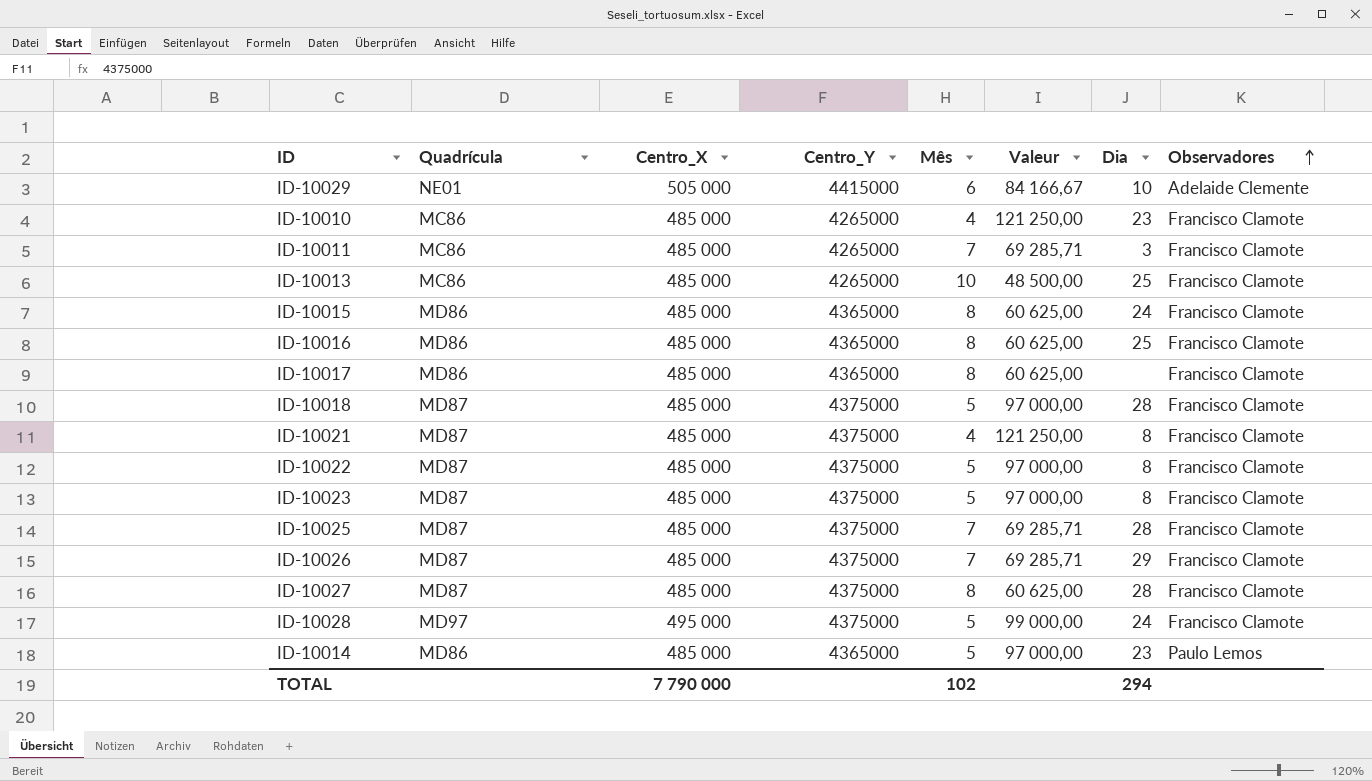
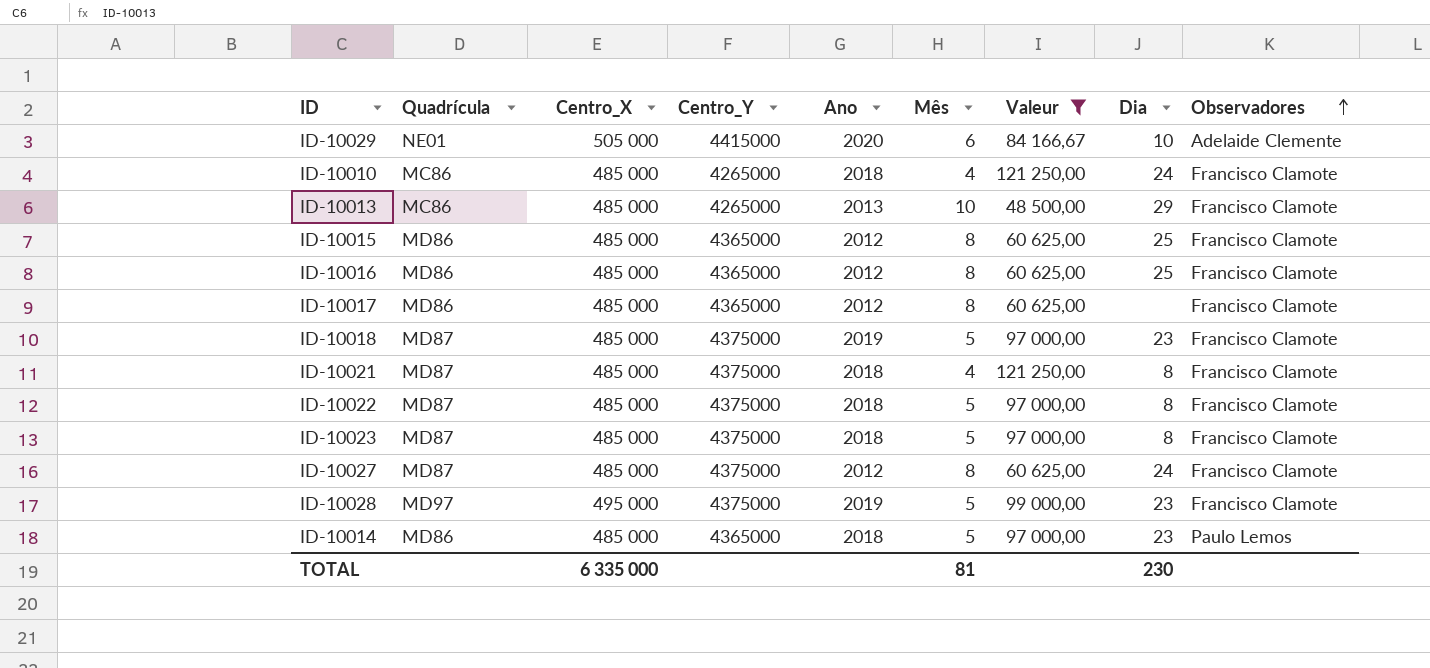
filter: none -> Valeur != 69 285,71
column Ano | position: none -> 5
ID-10010 | Dia: 23 -> 24
ID-10013 | Dia: 25 -> 29
ID-10015 | Dia: 24 -> 25
ID-10018 | Dia: 28 -> 23
ID-10027 | Dia: 28 -> 24
ID-10028 | Dia: 24 -> 23
TOTAL | Centro_X: 7 790 000 -> 6 335 000
TOTAL | Mês: 102 -> 81
TOTAL | Dia: 294 -> 230

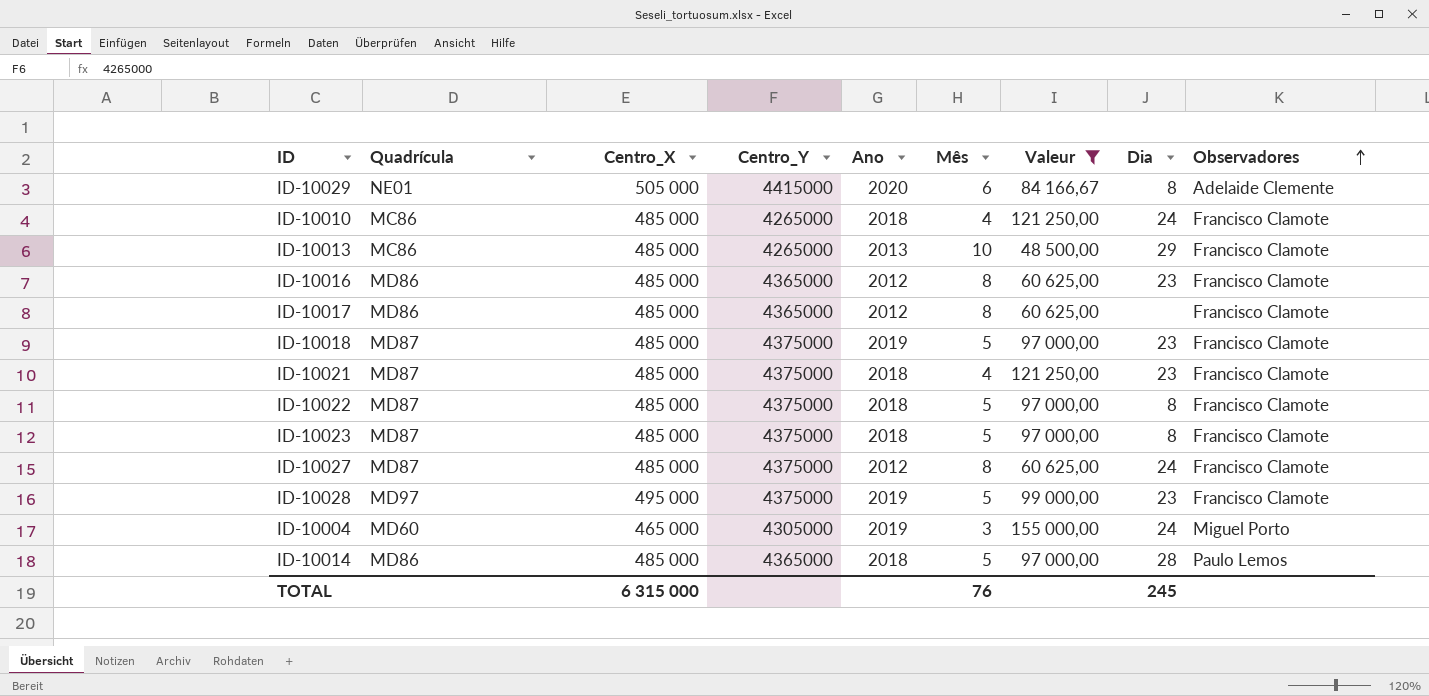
row ID-10015: MD86 | 485 000 | 4365000 | 2012 | 8 | 60 625,00 | 25 | Francisco Clamote -> none
ID-10029 | Dia: 10 -> 8
ID-10016 | Dia: 25 -> 23
ID-10021 | Dia: 8 -> 23
row ID-10004: none -> MD60 | 465 000 | 4305000 | 2019 | 3 | 155 000,00 | 24 | Miguel Porto
ID-10014 | Dia: 23 -> 28
TOTAL | Centro_X: 6 335 000 -> 6 315 000
TOTAL | Mês: 81 -> 76
TOTAL | Dia: 230 -> 245

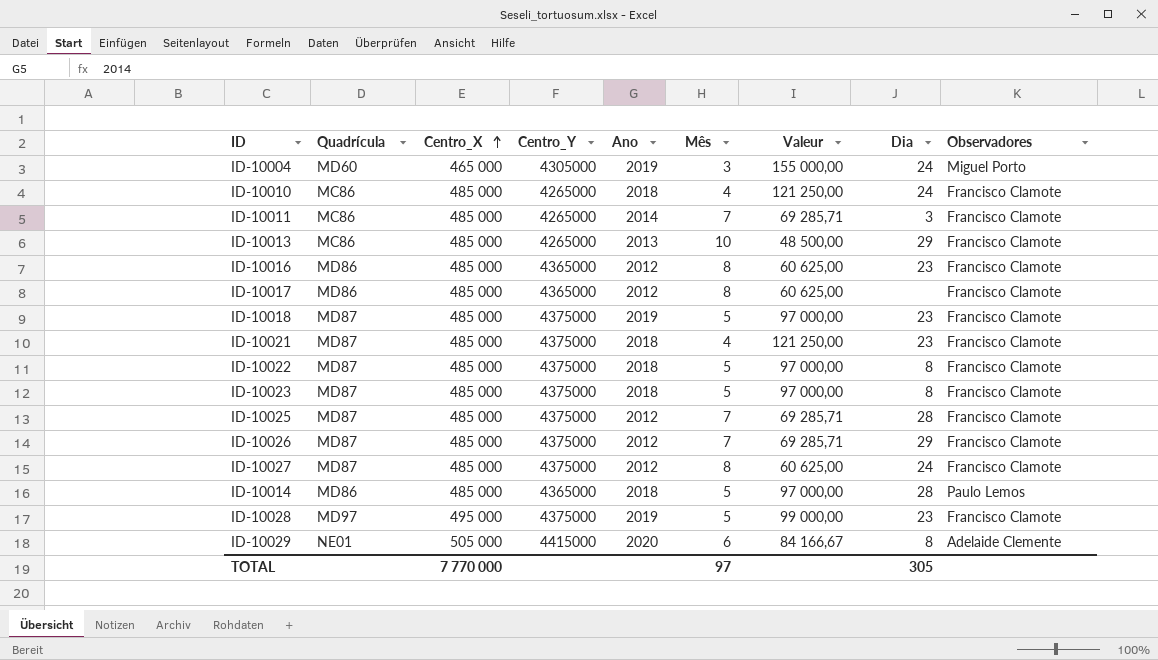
filter: Valeur != 69 285,71 -> none
row order: Observadores ascending -> Centro_X ascending
TOTAL | Centro_X: 6 315 000 -> 7 770 000
TOTAL | Mês: 76 -> 97
TOTAL | Dia: 245 -> 305

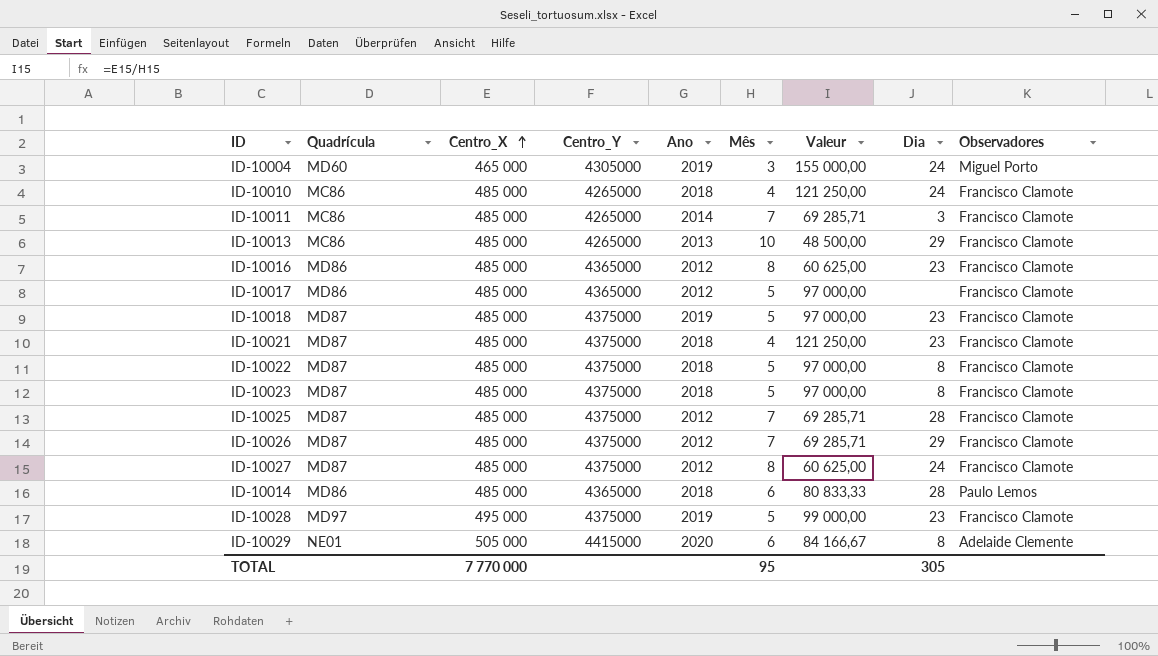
ID-10017 | Mês: 8 -> 5
ID-10017 | Valeur: 60 625,00 -> 97 000,00
ID-10014 | Mês: 5 -> 6
ID-10014 | Valeur: 97 000,00 -> 80 833,33
TOTAL | Mês: 97 -> 95

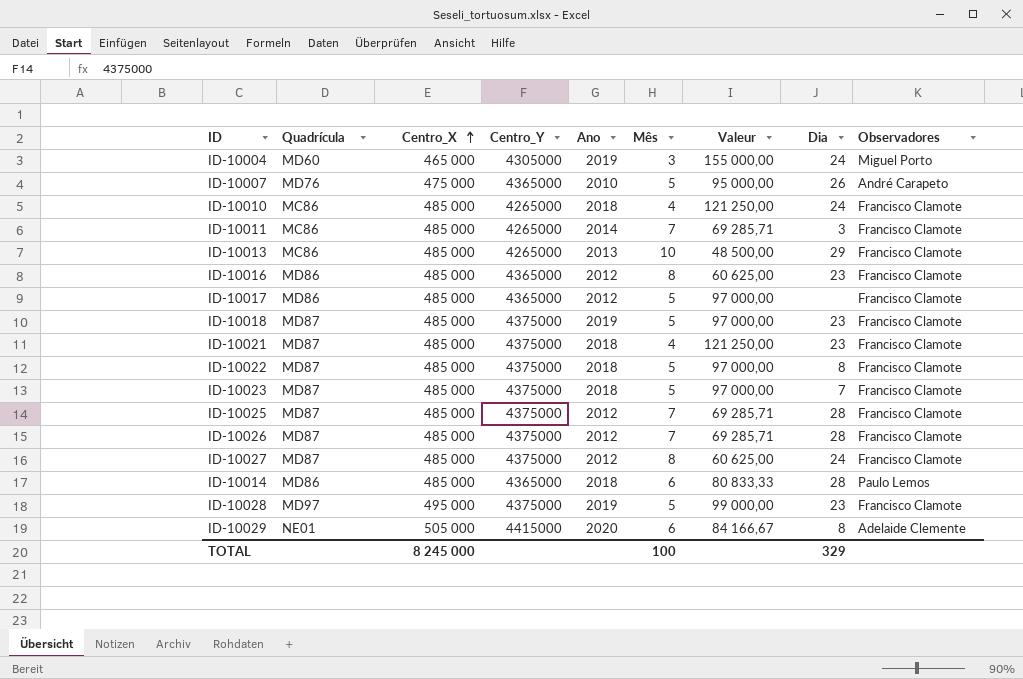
row ID-10007: none -> MD76 | 475 000 | 4365000 | 2010 | 5 | 95 000,00 | 26 | André Carapeto
ID-10023 | Dia: 8 -> 7
ID-10026 | Dia: 29 -> 28
TOTAL | Centro_X: 7 770 000 -> 8 245 000
TOTAL | Mês: 95 -> 100
TOTAL | Dia: 305 -> 329

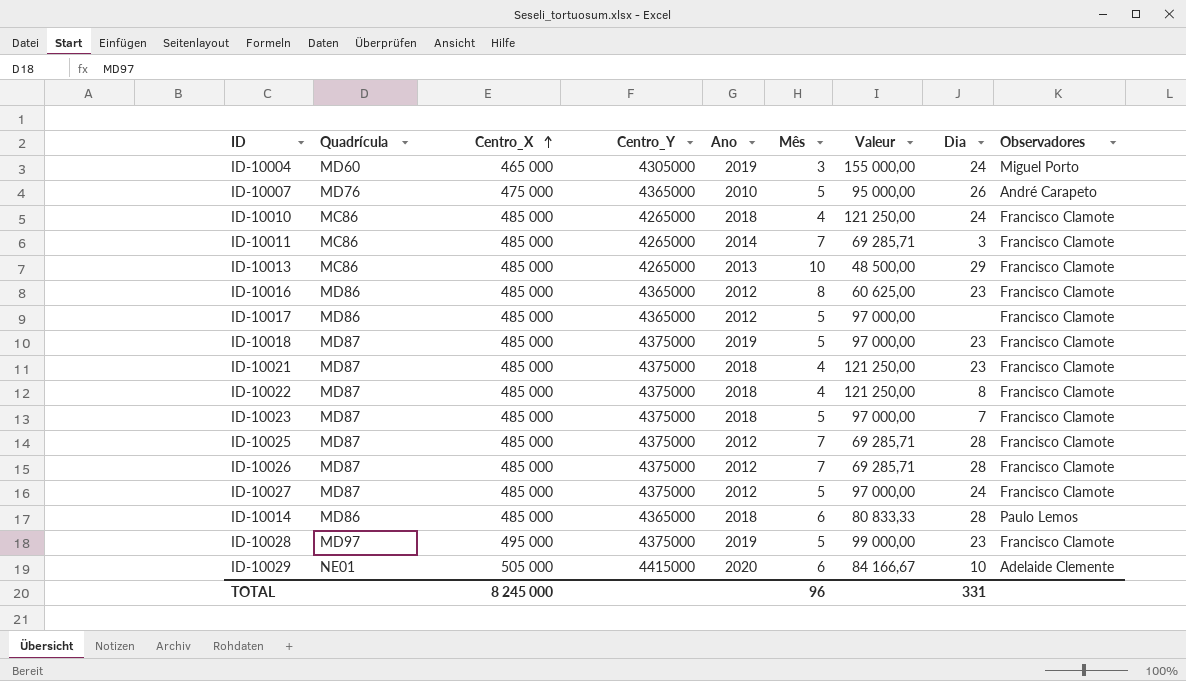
ID-10022 | Mês: 5 -> 4
ID-10022 | Valeur: 97 000,00 -> 121 250,00
ID-10027 | Mês: 8 -> 5
ID-10027 | Valeur: 60 625,00 -> 97 000,00
ID-10029 | Dia: 8 -> 10
TOTAL | Mês: 100 -> 96
TOTAL | Dia: 329 -> 331

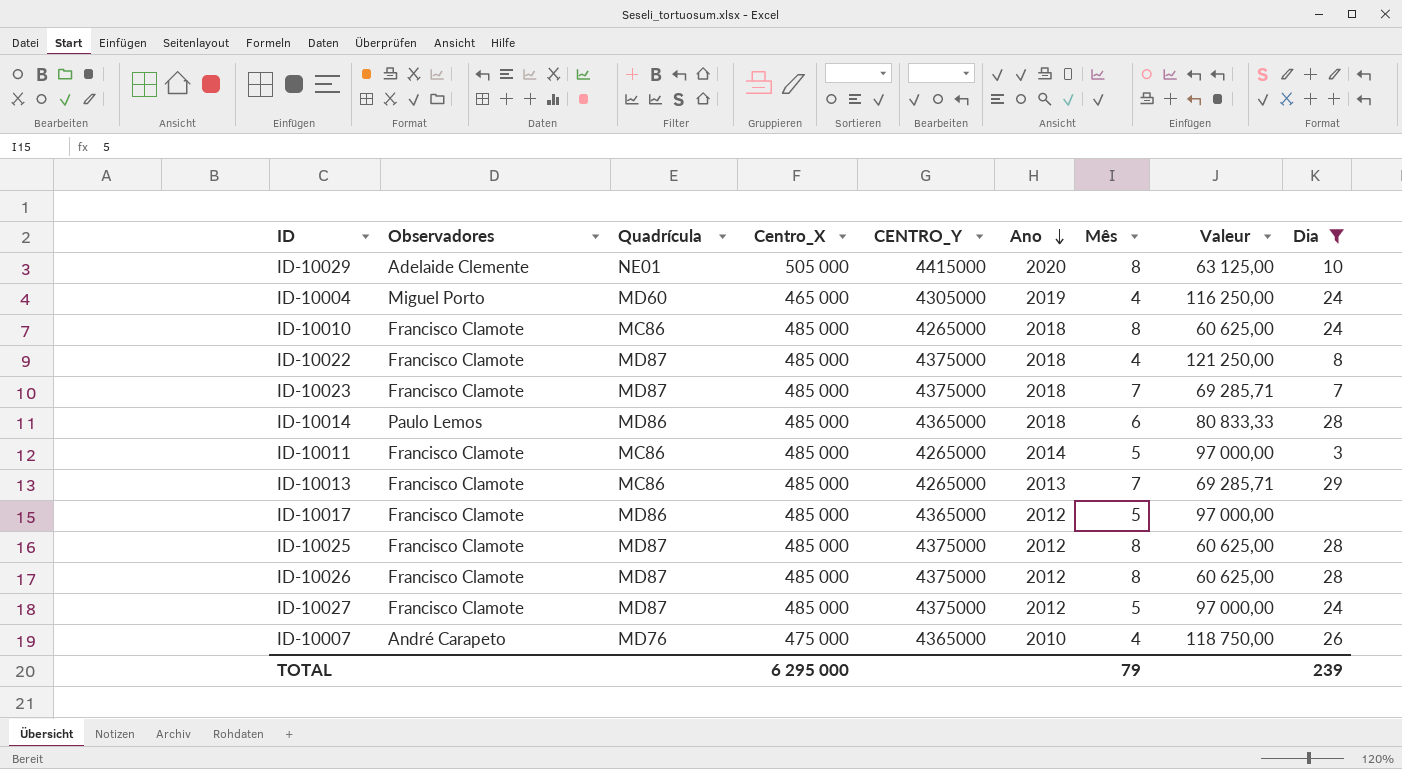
filter: none -> Dia != 23
row order: Centro_X ascending -> Ano descending
column Observadores | position: 9 -> 2
column name: Centro_Y -> CENTRO_Y
ID-10029 | Mês: 6 -> 8
ID-10029 | Valeur: 84 166,67 -> 63 125,00
ID-10004 | Mês: 3 -> 4
ID-10004 | Valeur: 155 000,00 -> 116 250,00
ID-10010 | Mês: 4 -> 8
ID-10010 | Valeur: 121 250,00 -> 60 625,00
ID-10023 | Mês: 5 -> 7
ID-10023 | Valeur: 97 000,00 -> 69 285,71
ID-10011 | Mês: 7 -> 5
ID-10011 | Valeur: 69 285,71 -> 97 000,00
ID-10013 | Mês: 10 -> 7
ID-10013 | Valeur: 48 500,00 -> 69 285,71
ID-10025 | Mês: 7 -> 8
ID-10025 | Valeur: 69 285,71 -> 60 625,00
ID-10026 | Mês: 7 -> 8
ID-10026 | Valeur: 69 285,71 -> 60 625,00
ID-10007 | Mês: 5 -> 4
ID-10007 | Valeur: 95 000,00 -> 118 750,00
TOTAL | Centro_X: 8 245 000 -> 6 295 000
TOTAL | Mês: 96 -> 79
TOTAL | Dia: 331 -> 239

